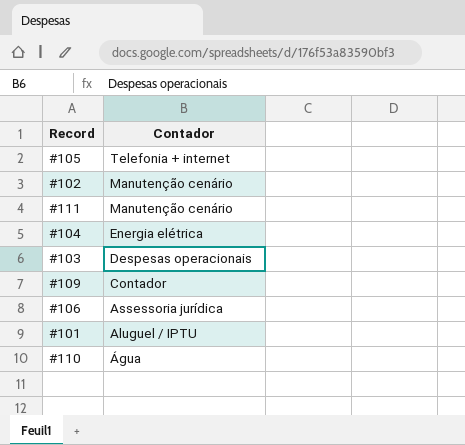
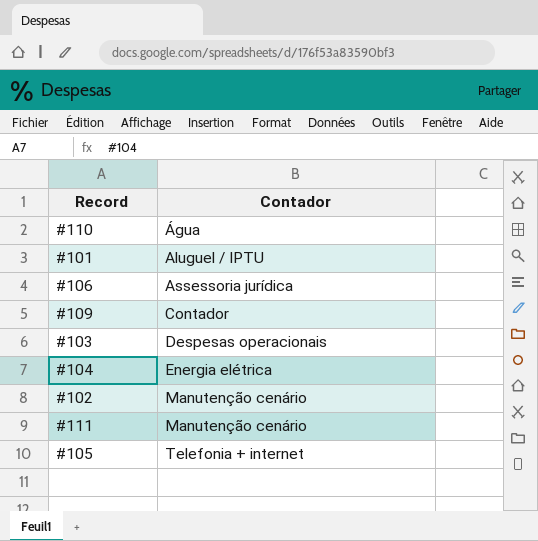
row order: Contador descending -> Contador ascending

